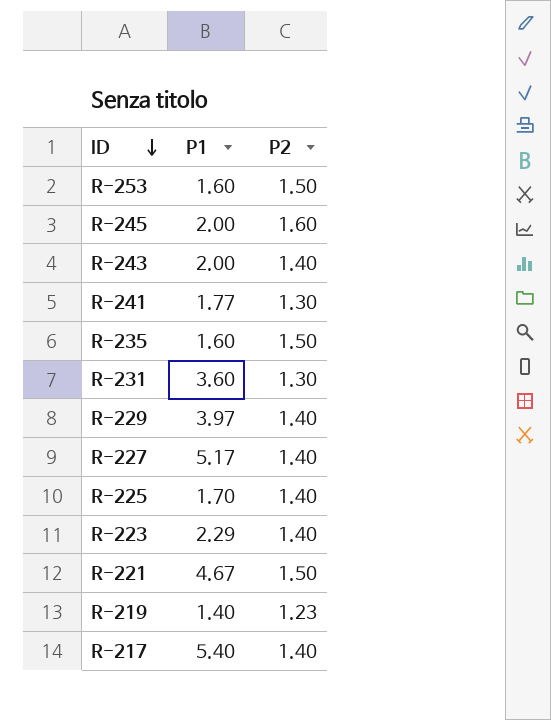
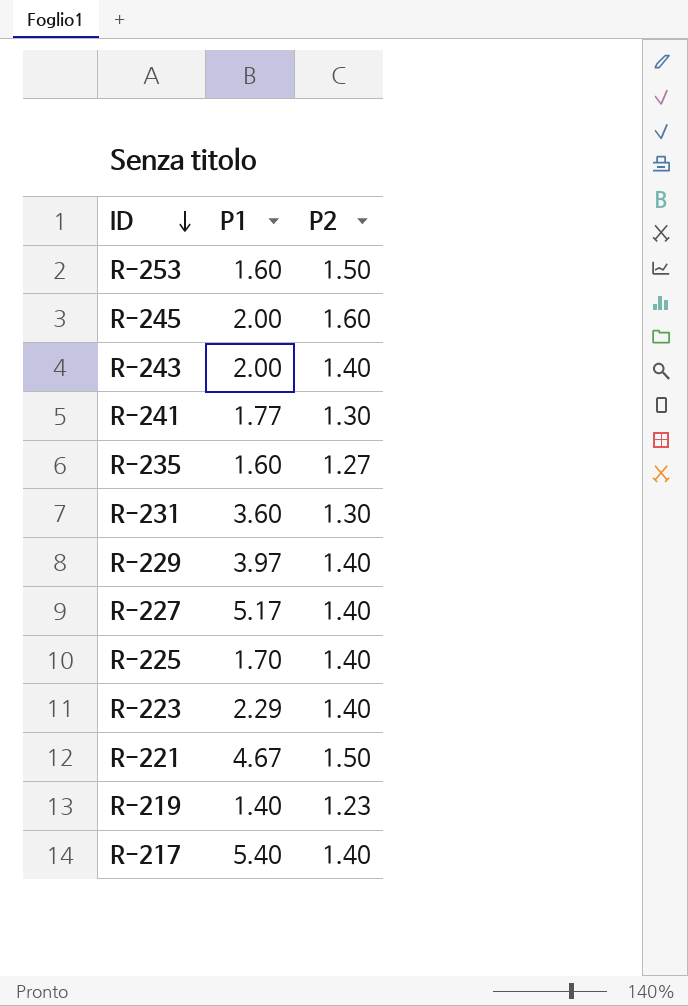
R-235 | P2: 1.50 -> 1.27

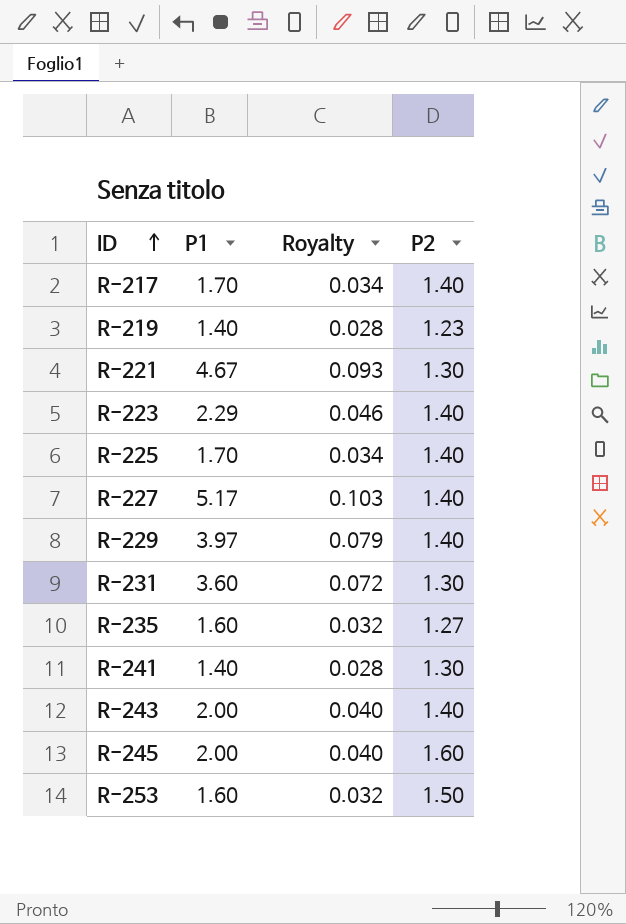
row order: ID descending -> ID ascending
column Royalty | formula: none -> [P1] * 0.02
R-217 | P1: 5.40 -> 1.70
R-221 | P2: 1.50 -> 1.30
R-241 | P1: 1.77 -> 1.40

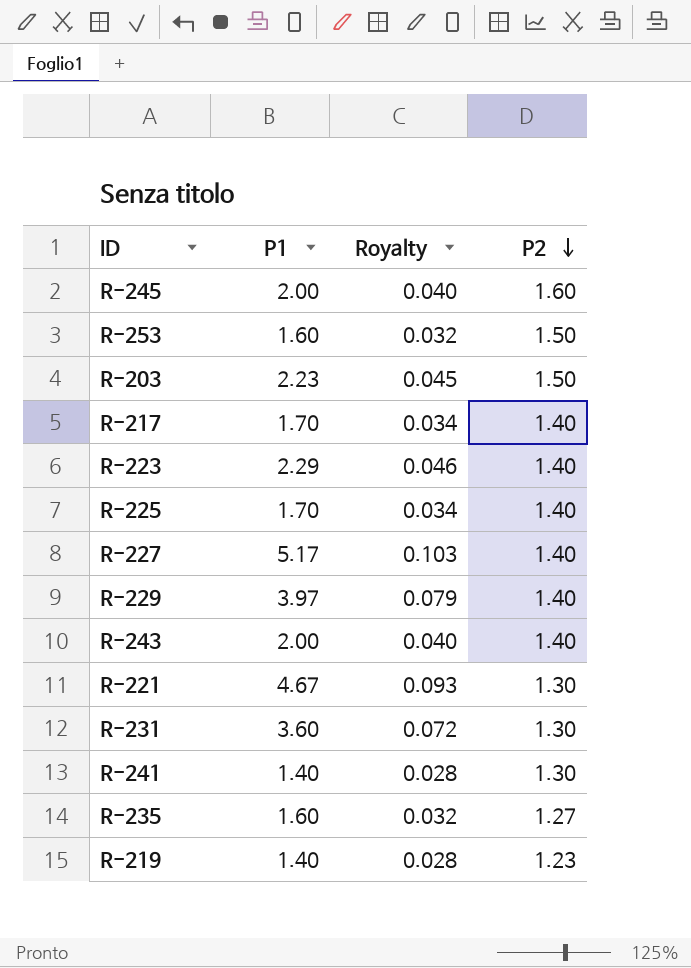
row order: ID ascending -> P2 descending
row R-203: none -> 2.23 | 0.045 | 1.50

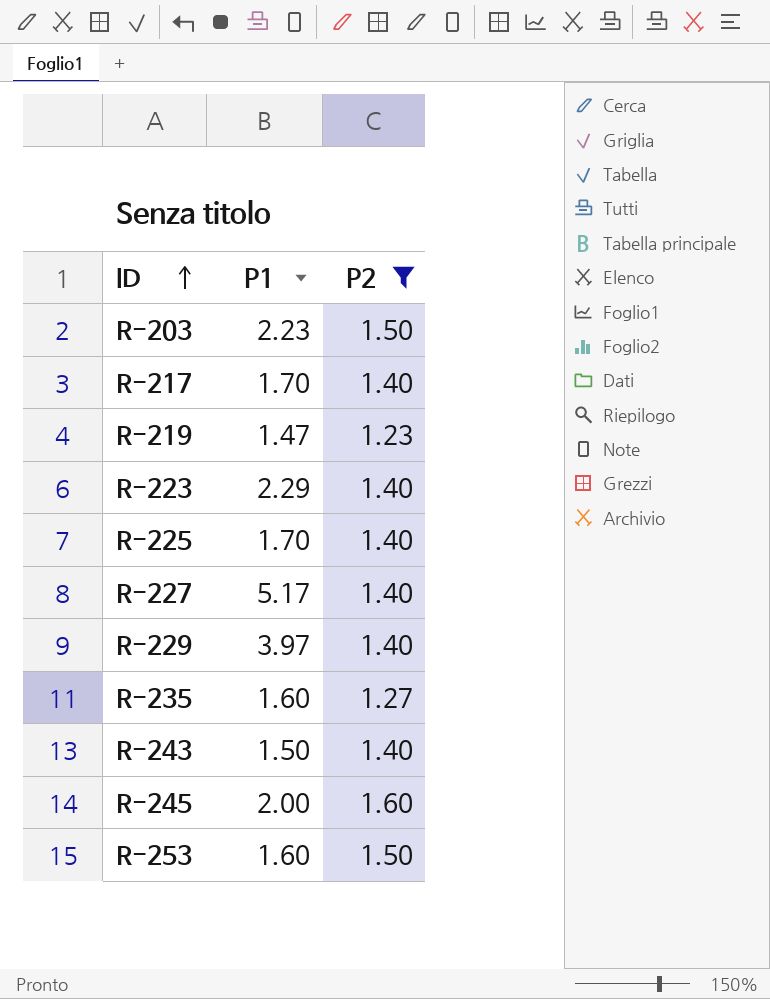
filter: none -> P2 != 1.30
row order: P2 descending -> ID ascending
column Royalty | formula: [P1] * 0.02 -> none
R-219 | P1: 1.40 -> 1.47
R-243 | P1: 2.00 -> 1.50

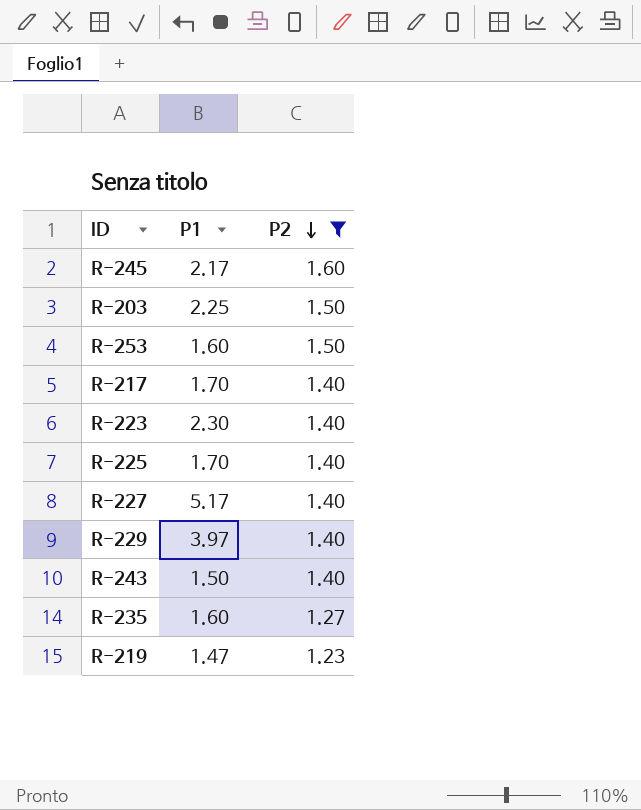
row order: ID ascending -> P2 descending
R-245 | P1: 2.00 -> 2.17
R-203 | P1: 2.23 -> 2.25
R-223 | P1: 2.29 -> 2.30

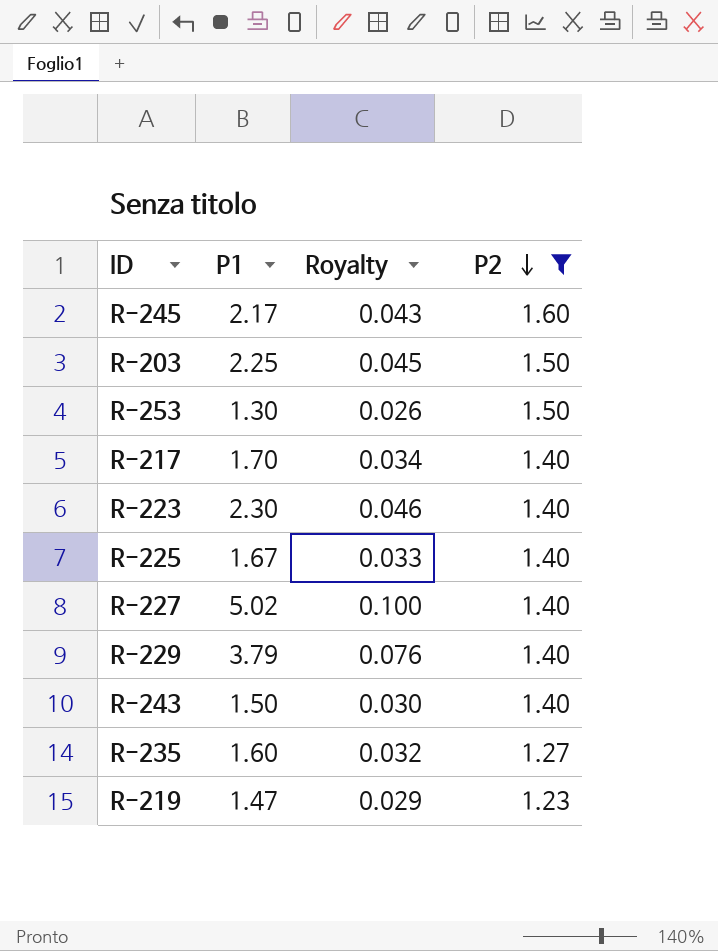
column Royalty | formula: none -> [P1] * 0.02
R-253 | P1: 1.60 -> 1.30
R-225 | P1: 1.70 -> 1.67
R-227 | P1: 5.17 -> 5.02
R-229 | P1: 3.97 -> 3.79

